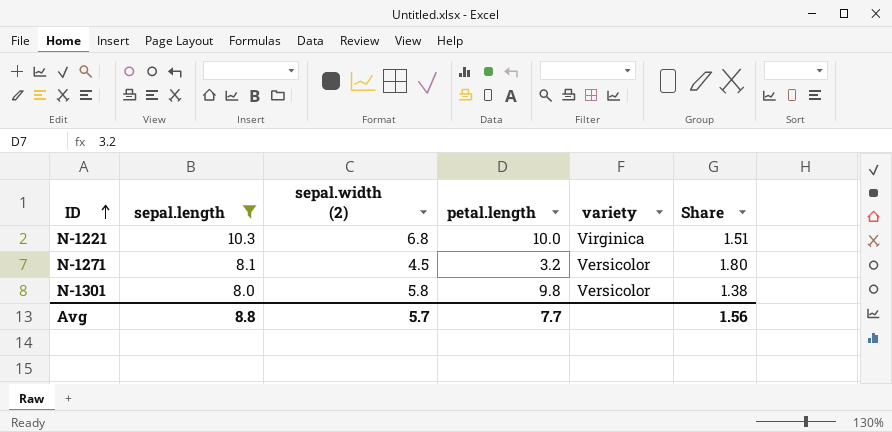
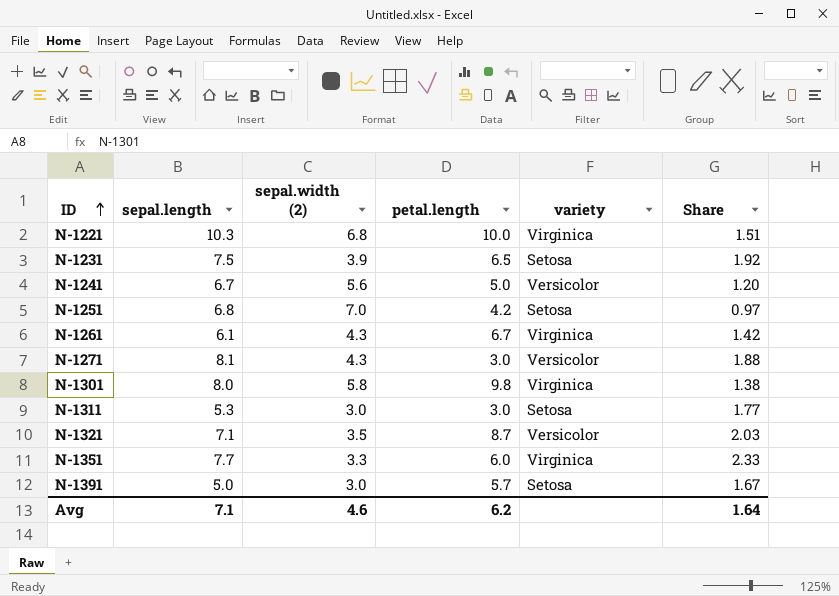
filter: sepal.length >= 8.0 -> none
N-1271 | sepal.width (2): 4.5 -> 4.3
N-1271 | petal.length: 3.2 -> 3.0
N-1271 | Share: 1.80 -> 1.88
N-1301 | variety: Versicolor -> Virginica
Avg | sepal.length: 8.8 -> 7.1
Avg | sepal.width (2): 5.7 -> 4.6
Avg | petal.length: 7.7 -> 6.2
Avg | Share: 1.56 -> 1.64

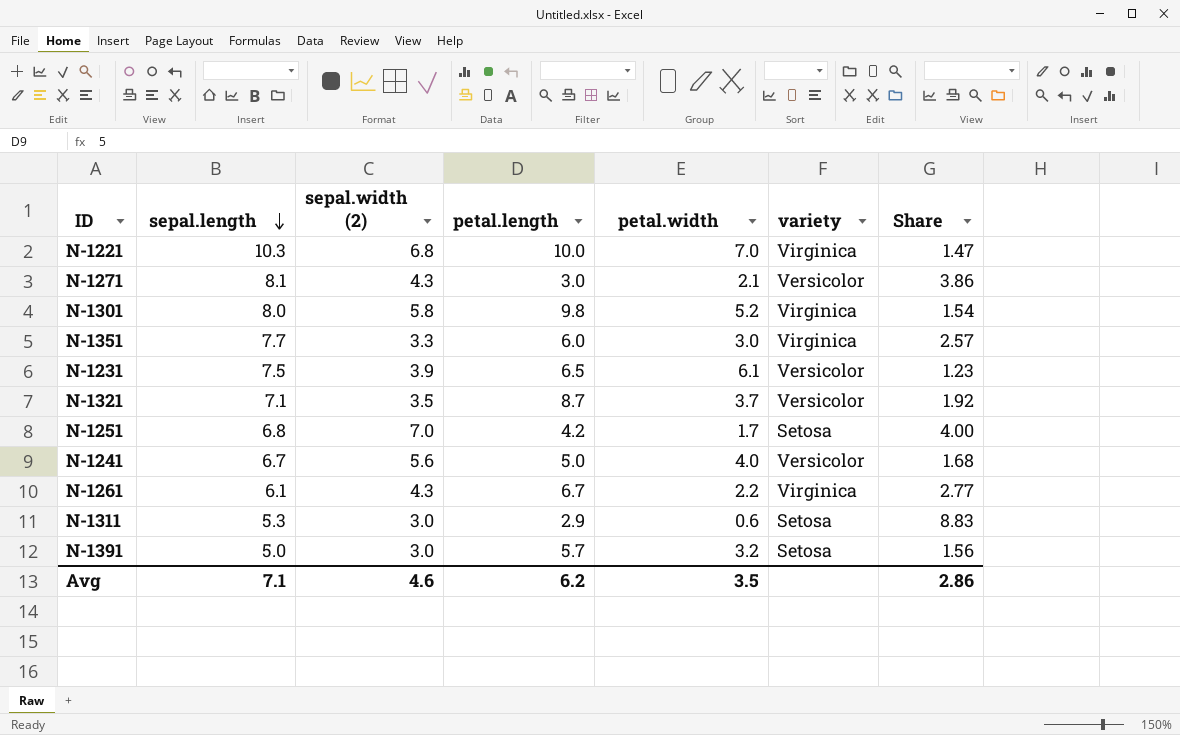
row order: ID ascending -> sepal.length descending
column petal.width | position: none -> 5
column Share | formula: [sepal.length] / [sepal.width (2)] -> [sepal.length] / [petal.width]
N-1231 | variety: Setosa -> Versicolor
N-1311 | petal.length: 3.0 -> 2.9
Avg | Share: 1.64 -> 2.86

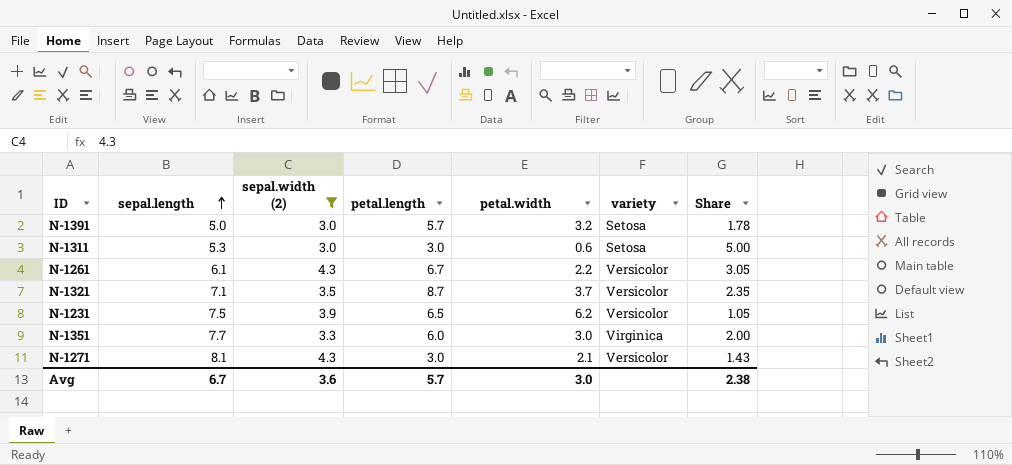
filter: none -> sepal.width (2) <= 4.3
row order: sepal.length descending -> sepal.length ascending
column Share | formula: [sepal.length] / [petal.width] -> [petal.length] / [petal.width]
N-1311 | petal.length: 2.9 -> 3.0
N-1261 | variety: Virginica -> Versicolor
N-1231 | petal.width: 6.1 -> 6.2
Avg | sepal.length: 7.1 -> 6.7
Avg | sepal.width (2): 4.6 -> 3.6
Avg | petal.length: 6.2 -> 5.7
Avg | petal.width: 3.5 -> 3.0
Avg | Share: 2.86 -> 2.38

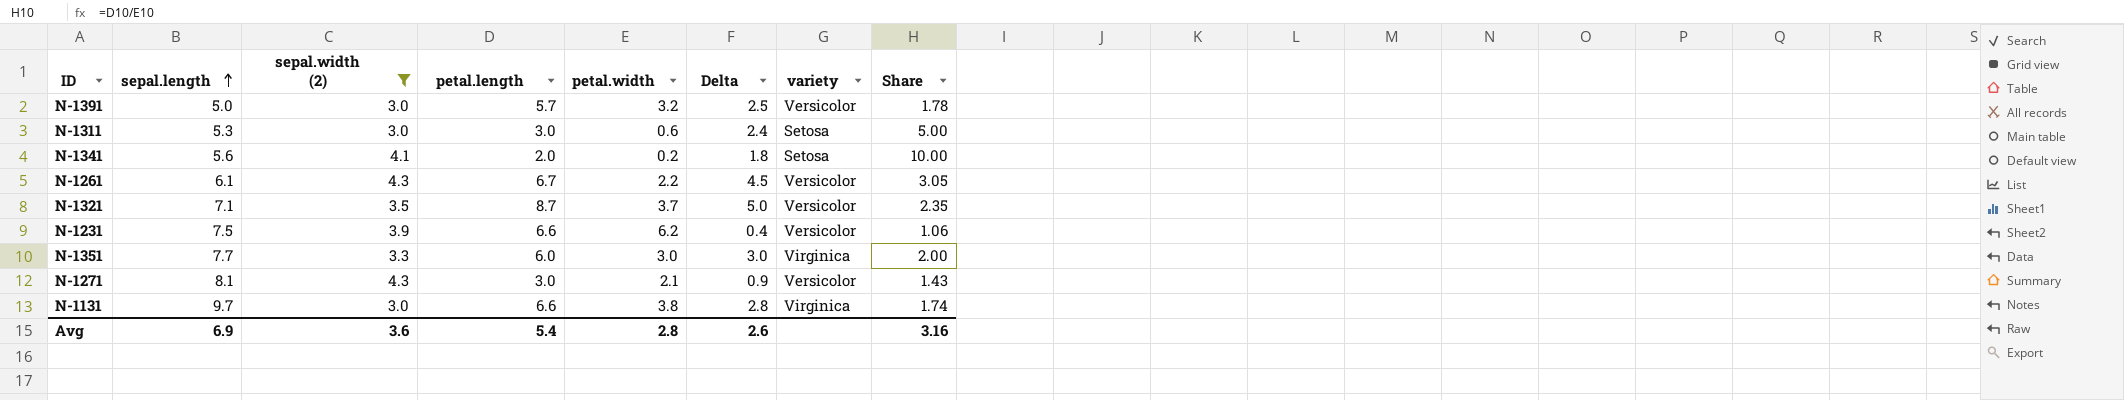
column Delta | formula: none -> [petal.length] - [petal.width]
N-1391 | variety: Setosa -> Versicolor
row N-1341: none -> 5.6 | 4.1 | 2.0 | 0.2 | 1.8 | Setosa | 10.00
N-1231 | petal.length: 6.5 -> 6.6
N-1231 | Share: 1.05 -> 1.06
row N-1131: none -> 9.7 | 3.0 | 6.6 | 3.8 | 2.8 | Virginica | 1.74
Avg | sepal.length: 6.7 -> 6.9
Avg | petal.length: 5.7 -> 5.4
Avg | petal.width: 3.0 -> 2.8
Avg | Share: 2.38 -> 3.16

